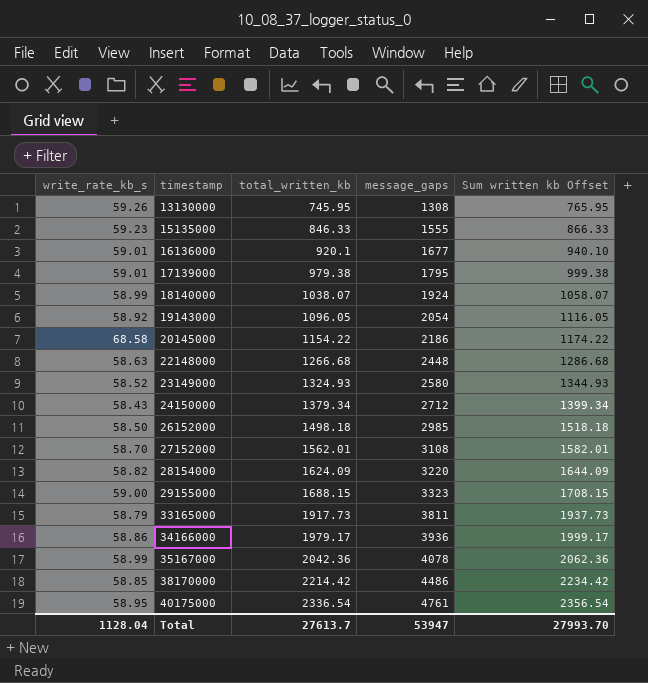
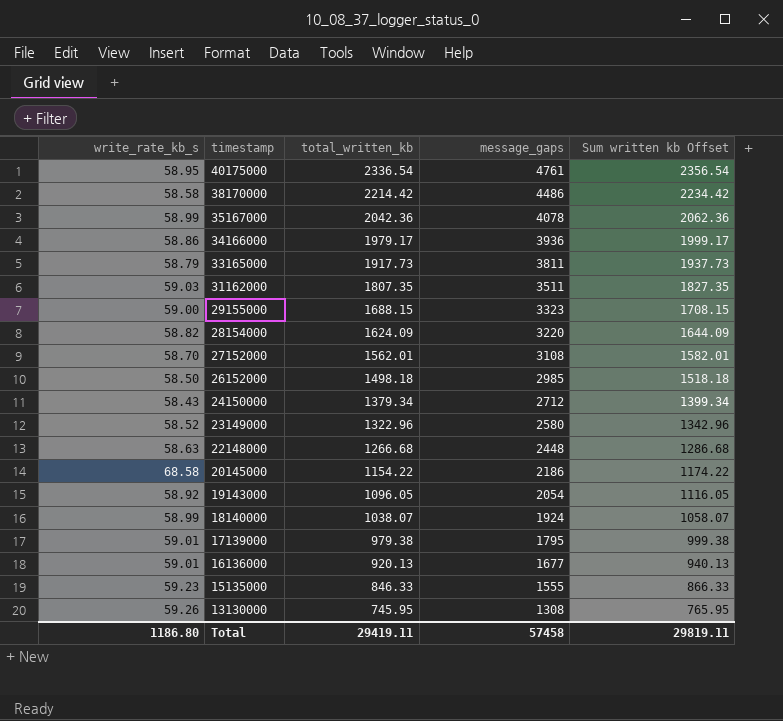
row order: timestamp ascending -> timestamp descending
38170000 | write_rate_kb_s: 58.85 -> 58.58
row 31162000: none -> 59.03 | 1807.35 | 3511 | 1827.35
23149000 | total_written_kb: 1324.93 -> 1322.96
23149000 | Sum written kb Offset: 1344.93 -> 1342.96
16136000 | total_written_kb: 920.1 -> 920.13
16136000 | Sum written kb Offset: 940.10 -> 940.13
Total | write_rate_kb_s: 1128.04 -> 1186.80
Total | total_written_kb: 27613.7 -> 29419.11
Total | message_gaps: 53947 -> 57458
Total | Sum written kb Offset: 27993.70 -> 29819.11

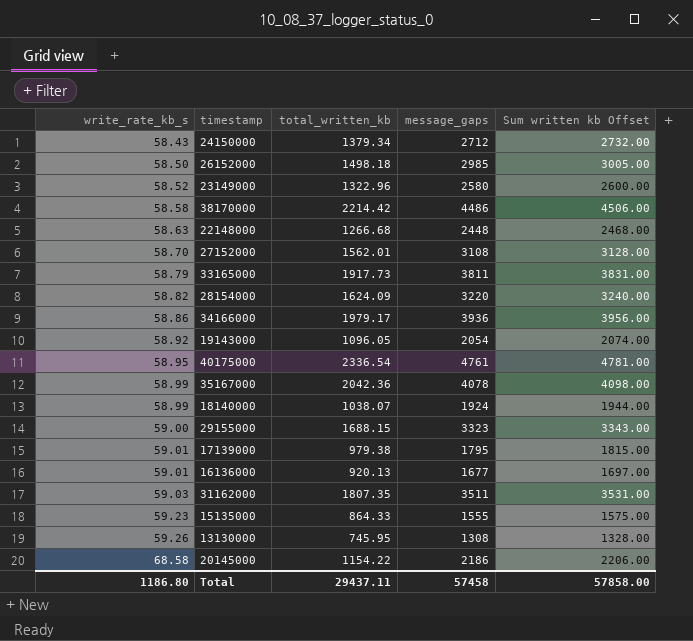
row order: timestamp descending -> write_rate_kb_s ascending
column Sum written kb Offset | formula: [total_written_kb] + 20 -> [message_gaps] + 20
15135000 | total_written_kb: 846.33 -> 864.33
Total | total_written_kb: 29419.11 -> 29437.11
Total | Sum written kb Offset: 29819.11 -> 57858.00

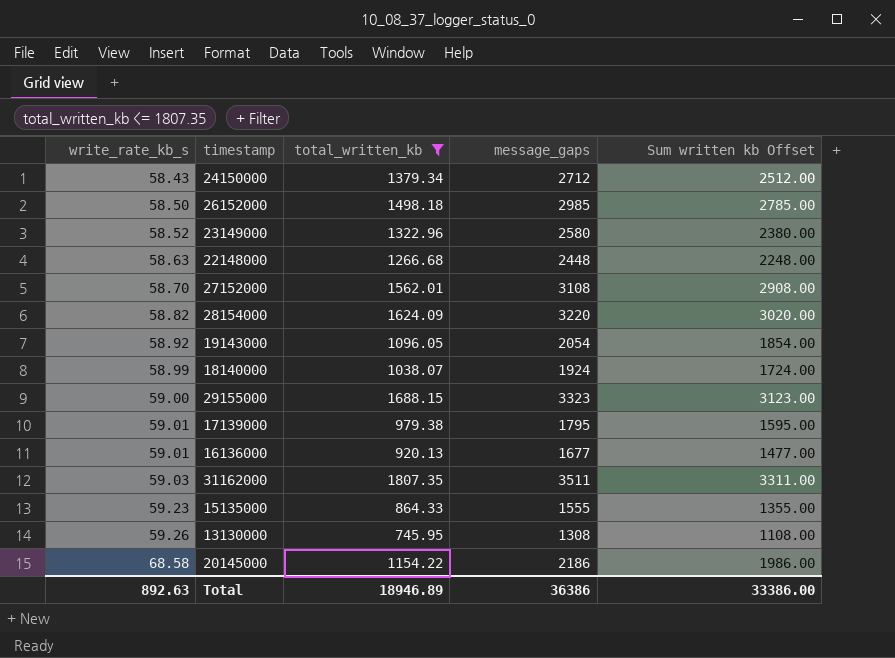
filter: none -> total_written_kb <= 1807.35
column Sum written kb Offset | formula: [message_gaps] + 20 -> [message_gaps] - 200
Total | write_rate_kb_s: 1186.80 -> 892.63
Total | total_written_kb: 29437.11 -> 18946.89
Total | message_gaps: 57458 -> 36386
Total | Sum written kb Offset: 57858.00 -> 33386.00

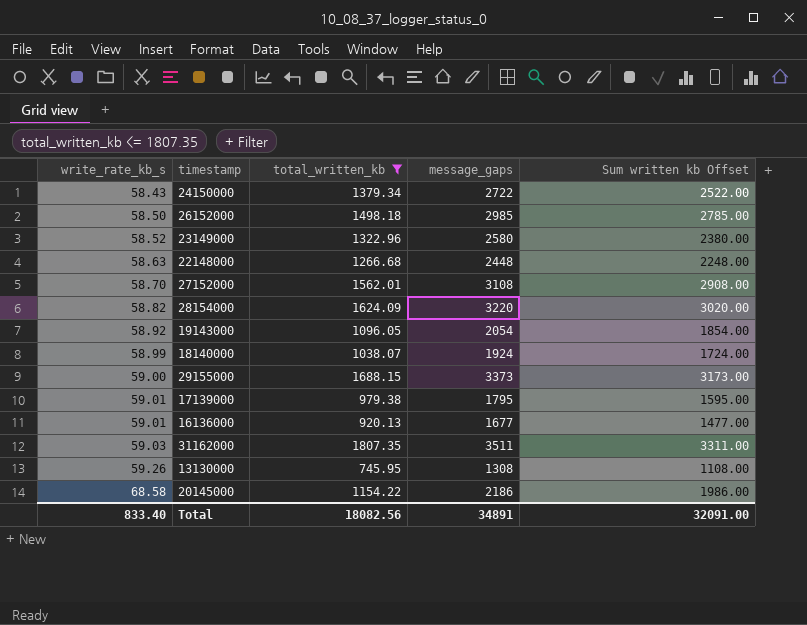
row 15135000: 59.23 | 864.33 | 1555 | 1355.00 -> none
24150000 | message_gaps: 2712 -> 2722
24150000 | Sum written kb Offset: 2512.00 -> 2522.00
29155000 | message_gaps: 3323 -> 3373
29155000 | Sum written kb Offset: 3123.00 -> 3173.00
Total | write_rate_kb_s: 892.63 -> 833.40
Total | total_written_kb: 18946.89 -> 18082.56
Total | message_gaps: 36386 -> 34891
Total | Sum written kb Offset: 33386.00 -> 32091.00

